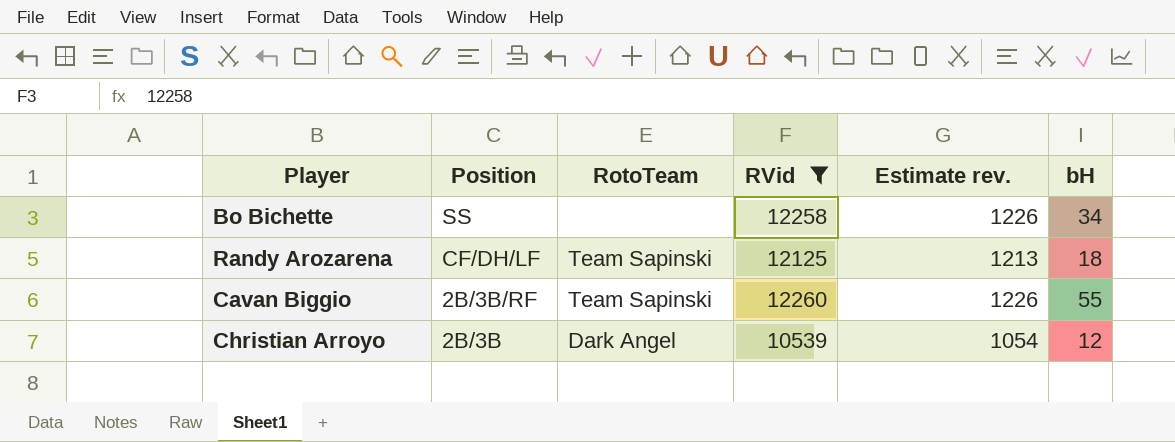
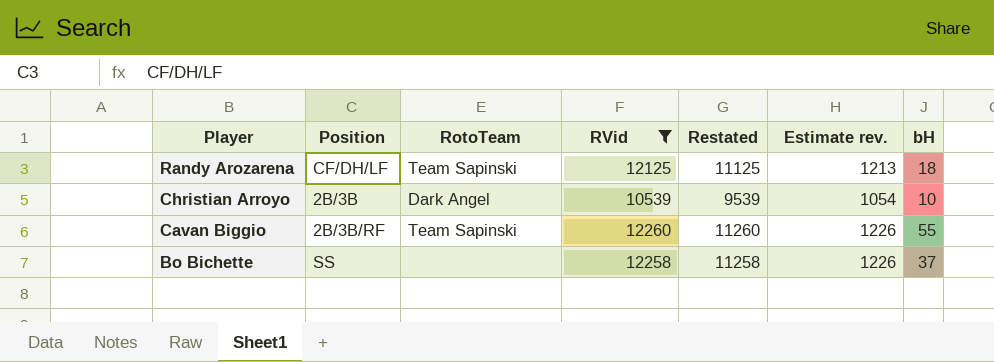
row order: Position descending -> Player descending
column Restated | formula: none -> [RVid] - 1000
Christian Arroyo | bH: 12 -> 10
Bo Bichette | bH: 34 -> 37

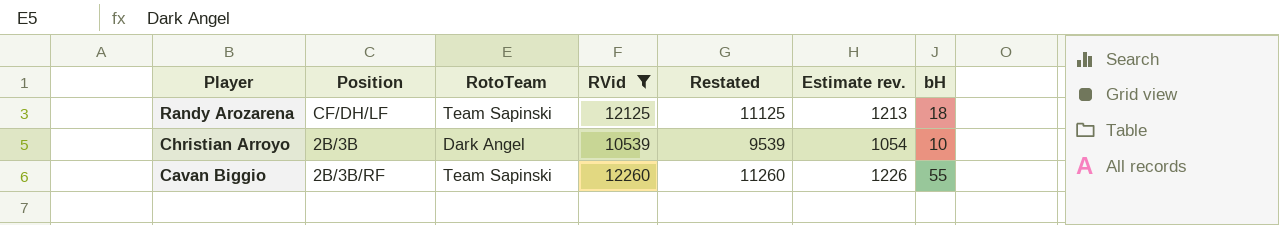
row Bo Bichette: SS | none | 12258 | 11258 | 1226 | 37 -> none

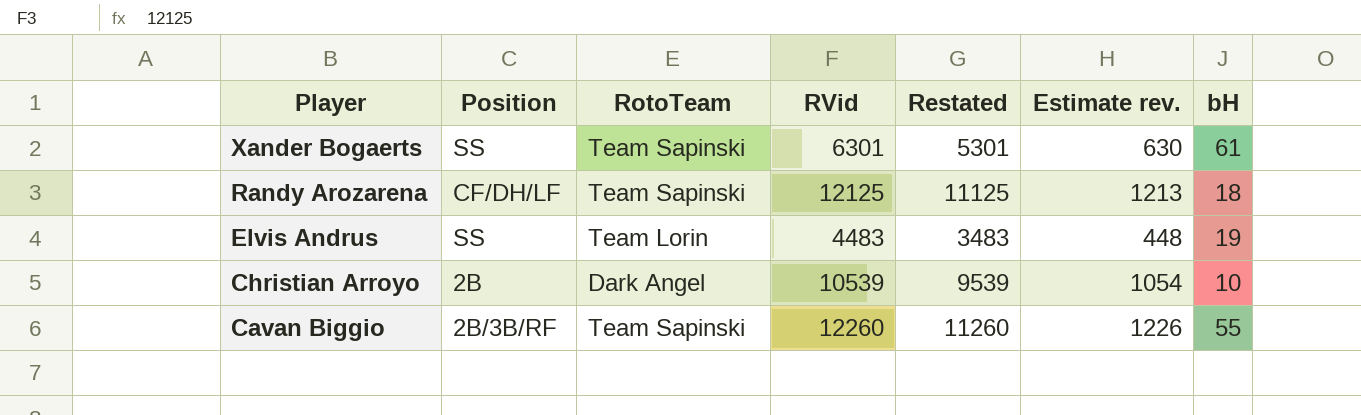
filter: RVid >= 10539 -> none
Christian Arroyo | Position: 2B/3B -> 2B

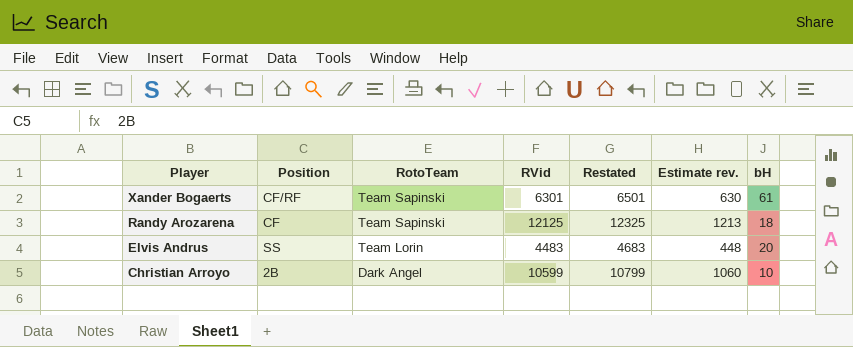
column Restated | formula: [RVid] - 1000 -> [RVid] + 200
row Cavan Biggio: 2B/3B/RF | Team Sapinski | 12260 | 11260 | 1226 | 55 -> none
Xander Bogaerts | Position: SS -> CF/RF
Randy Arozarena | Position: CF/DH/LF -> CF
Elvis Andrus | bH: 19 -> 20
Christian Arroyo | RVid: 10539 -> 10599
Christian Arroyo | Estimate rev.: 1054 -> 1060

